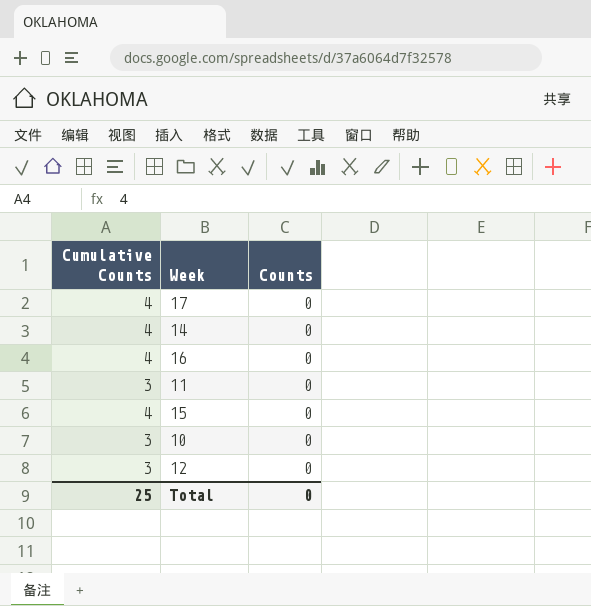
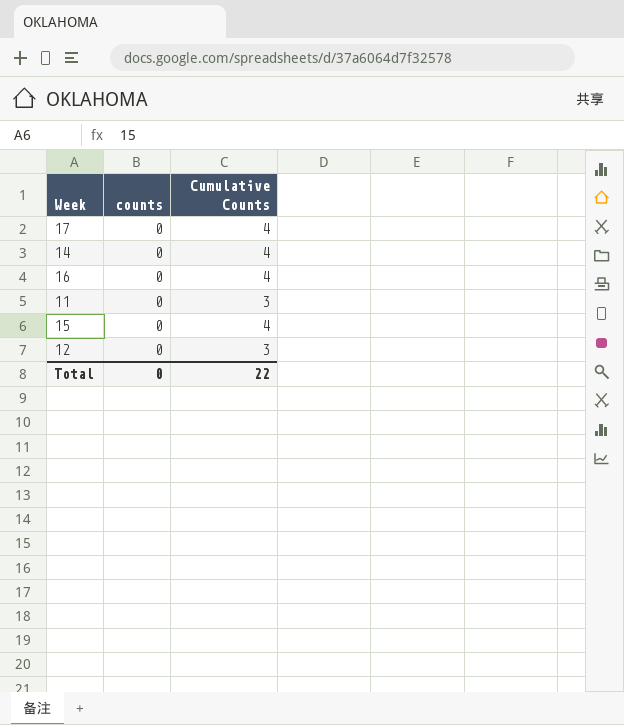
column name: Counts -> counts
column Cumulative Counts | position: 1 -> 3
row 10: 3 | 0 -> none
Total | Cumulative Counts: 25 -> 22

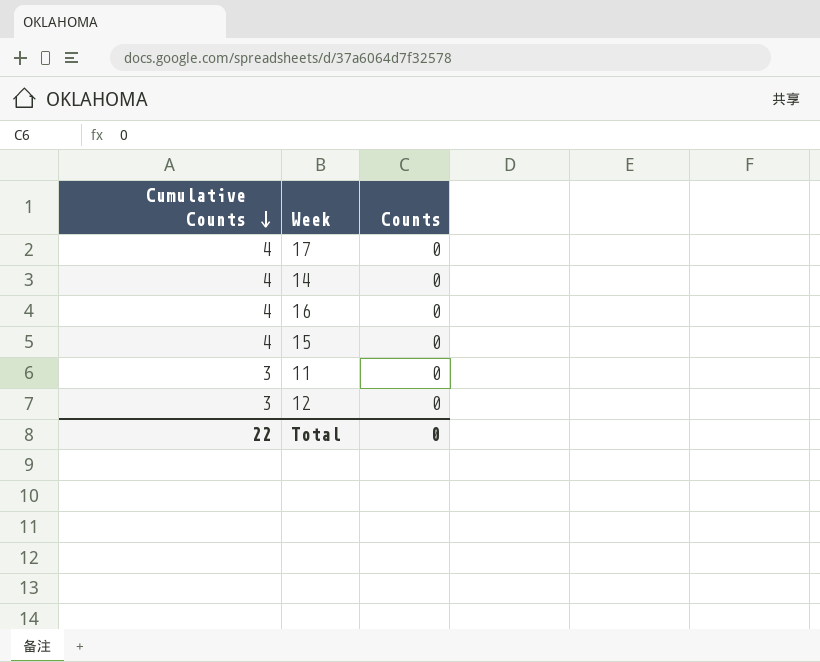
row order: none -> Cumulative Counts descending
column Cumulative Counts | position: 3 -> 1
column name: counts -> Counts

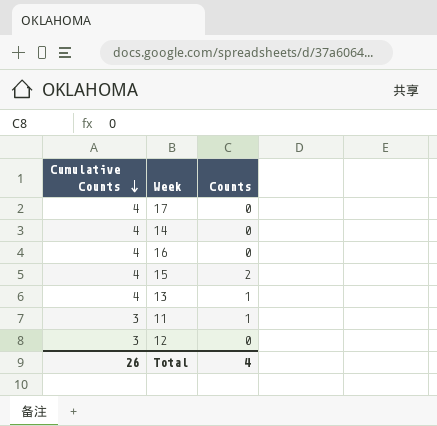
15 | Counts: 0 -> 2
row 13: none -> 4 | 1
11 | Counts: 0 -> 1
Total | Cumulative Counts: 22 -> 26
Total | Counts: 0 -> 4

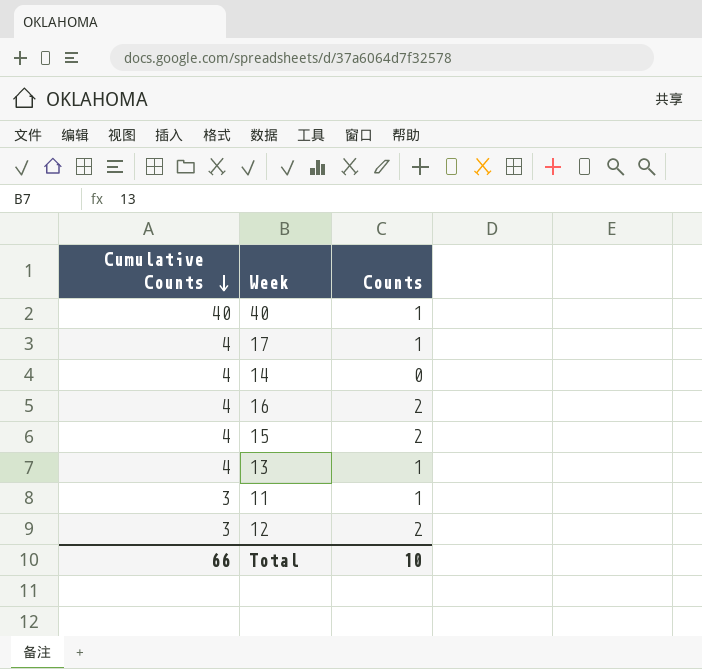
row 40: none -> 40 | 1
17 | Counts: 0 -> 1
16 | Counts: 0 -> 2
12 | Counts: 0 -> 2
Total | Cumulative Counts: 26 -> 66
Total | Counts: 4 -> 10

